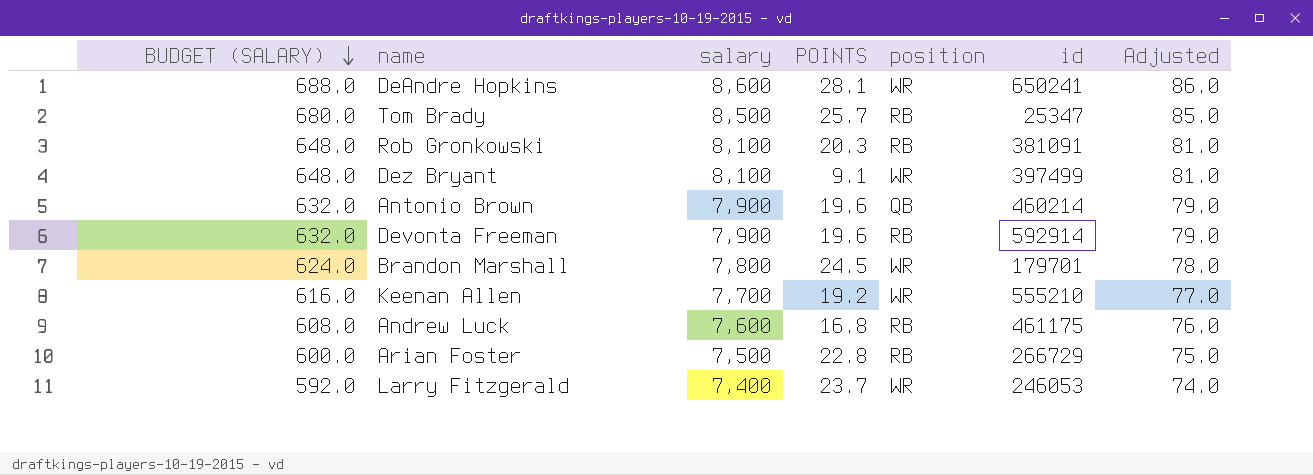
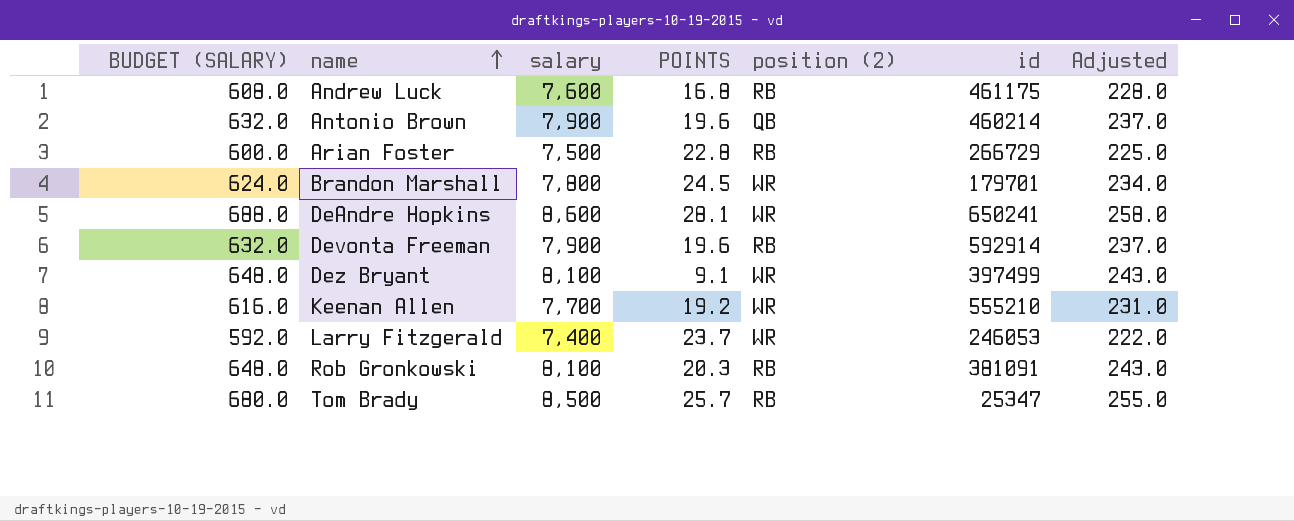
row order: BUDGET (SALARY) descending -> name ascending
column name: position -> position (2)
column Adjusted | formula: [salary] * 0.01 -> [salary] * 0.03

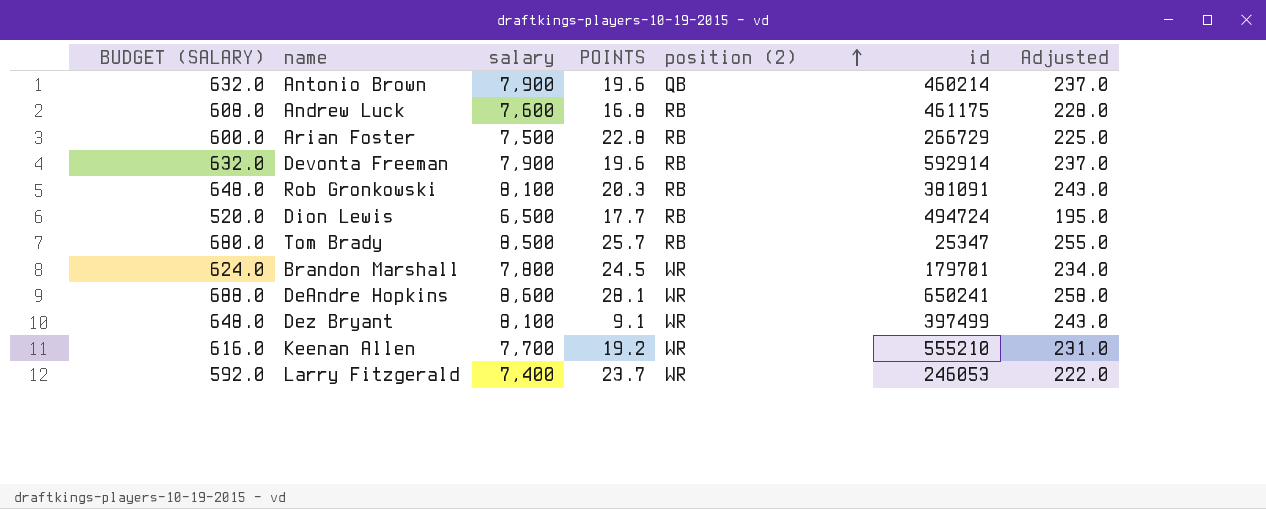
row order: name ascending -> position (2) ascending
row Dion Lewis: none -> 520.0 | 6,500 | 17.7 | RB | 494724 | 195.0

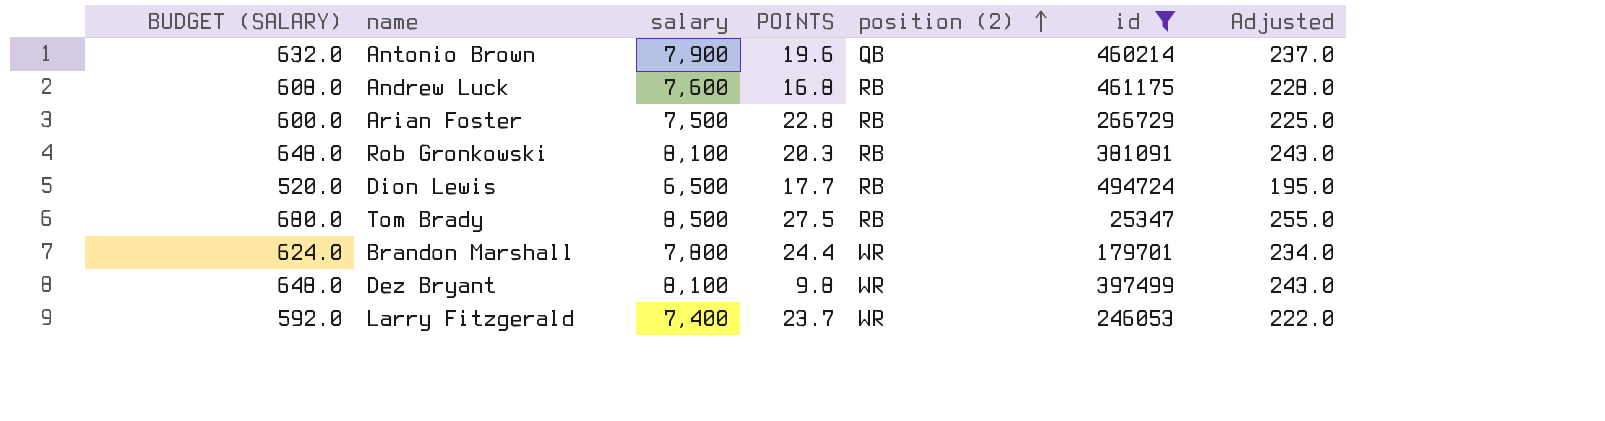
filter: none -> id <= 494724
Tom Brady | POINTS: 25.7 -> 27.5
Brandon Marshall | POINTS: 24.5 -> 24.4
Dez Bryant | POINTS: 9.1 -> 9.8

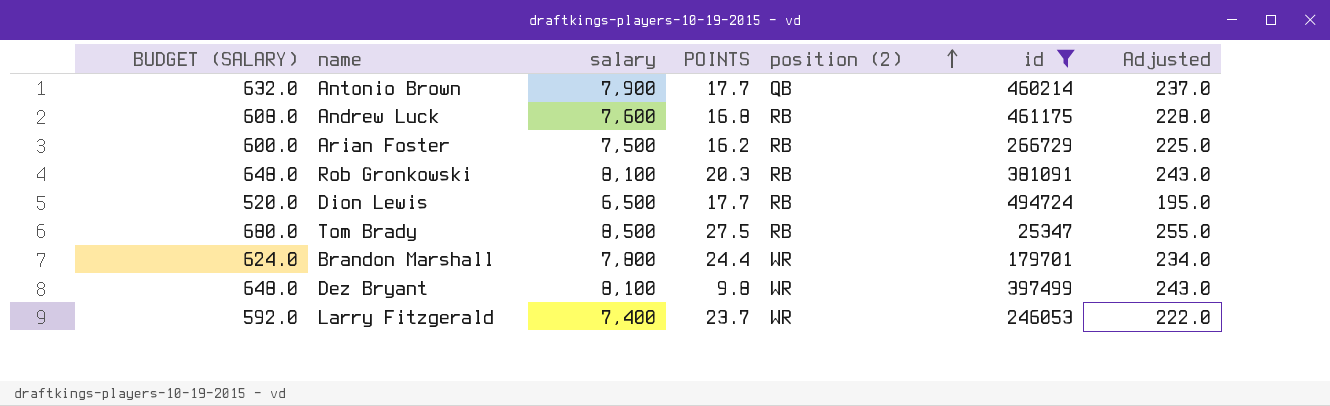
Antonio Brown | POINTS: 19.6 -> 17.7
Arian Foster | POINTS: 22.8 -> 16.2

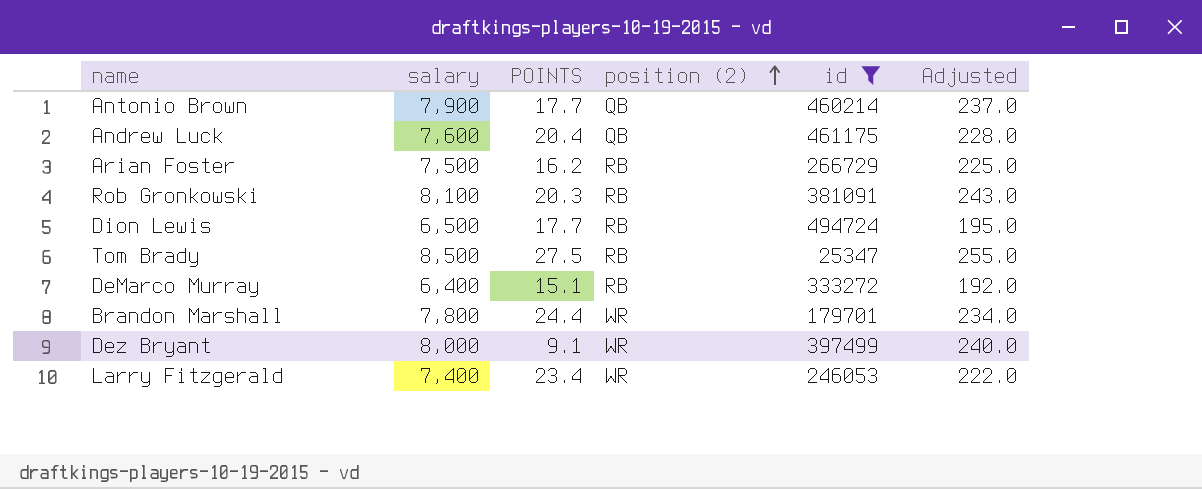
column BUDGET (SALARY) | formula: [salary] * 0.08 -> none
Andrew Luck | POINTS: 16.8 -> 20.4
Andrew Luck | position (2): RB -> QB
row DeMarco Murray: none -> 6,400 | 15.1 | RB | 333272 | 192.0
Dez Bryant | salary: 8,100 -> 8,000
Dez Bryant | POINTS: 9.8 -> 9.1
Dez Bryant | Adjusted: 243.0 -> 240.0
Larry Fitzgerald | POINTS: 23.7 -> 23.4

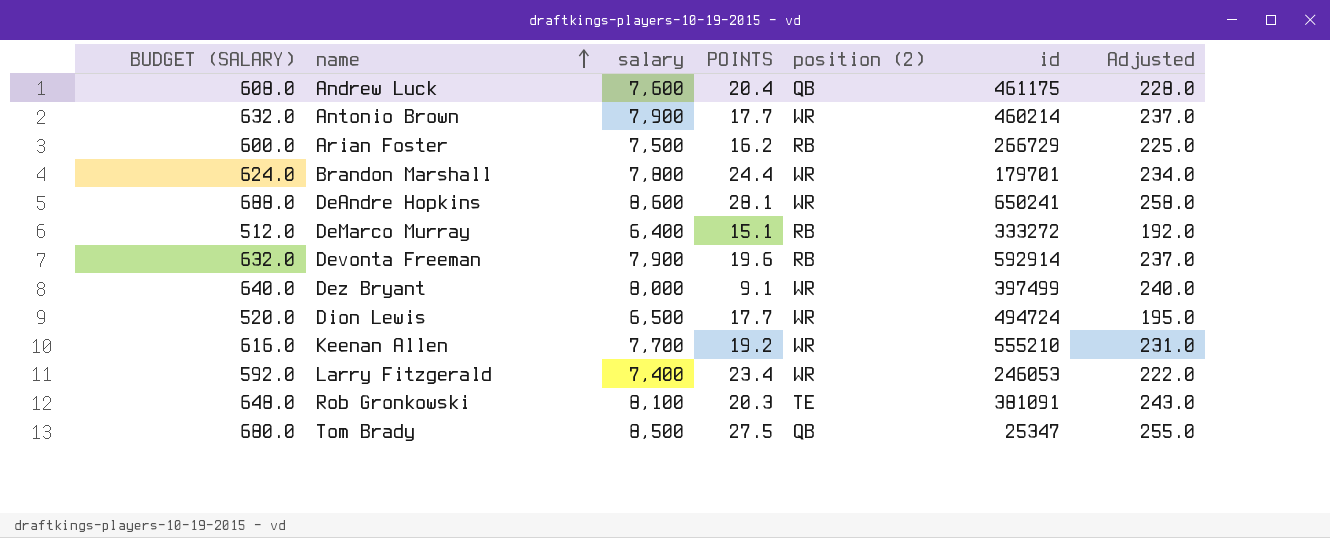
filter: id <= 494724 -> none
row order: position (2) ascending -> name ascending
column BUDGET (SALARY) | formula: none -> [salary] * 0.08
Antonio Brown | position (2): QB -> WR
Dion Lewis | position (2): RB -> WR
Rob Gronkowski | position (2): RB -> TE
Tom Brady | position (2): RB -> QB

